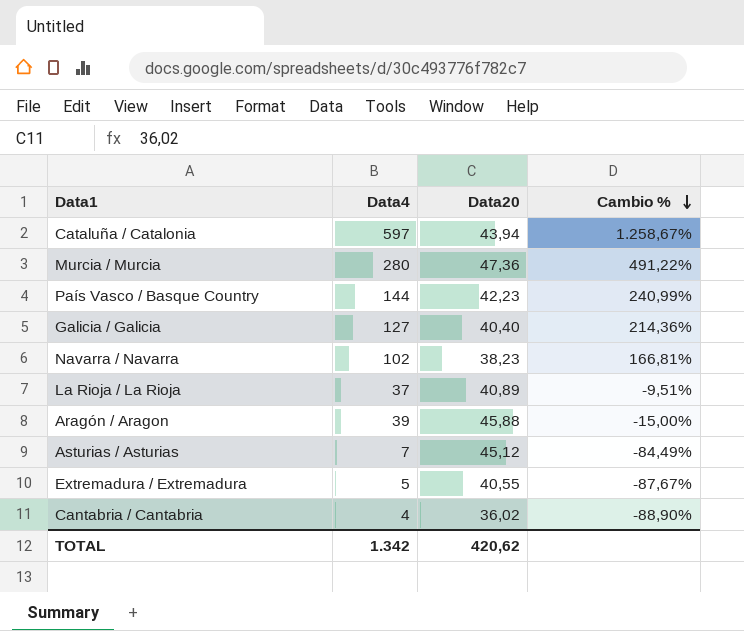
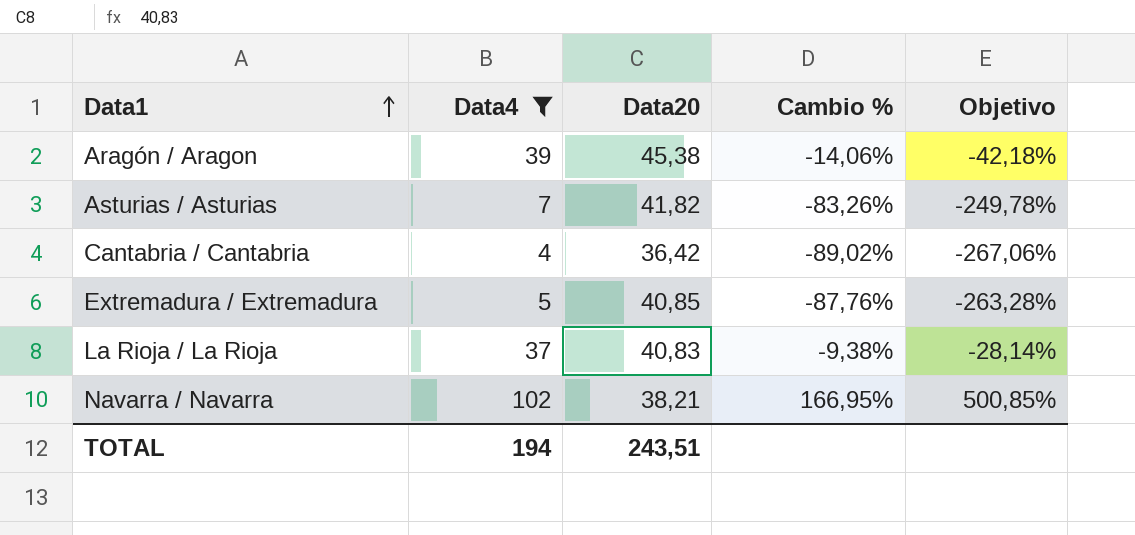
filter: none -> Data4 <= 102
row order: Cambio % descending -> Data1 ascending
column Objetivo | formula: none -> [Cambio %] * 3
Aragón / Aragon | Data20: 45,88 -> 45,38
Aragón / Aragon | Cambio %: -15,00% -> -14,06%
Asturias / Asturias | Data20: 45,12 -> 41,82
Asturias / Asturias | Cambio %: -84,49% -> -83,26%
Cantabria / Cantabria | Data20: 36,02 -> 36,42
Cantabria / Cantabria | Cambio %: -88,90% -> -89,02%
Extremadura / Extremadura | Data20: 40,55 -> 40,85
Extremadura / Extremadura | Cambio %: -87,67% -> -87,76%
La Rioja / La Rioja | Data20: 40,89 -> 40,83
La Rioja / La Rioja | Cambio %: -9,51% -> -9,38%
Navarra / Navarra | Data20: 38,23 -> 38,21
Navarra / Navarra | Cambio %: 166,81% -> 166,95%
TOTAL | Data4: 1.342 -> 194
TOTAL | Data20: 420,62 -> 243,51

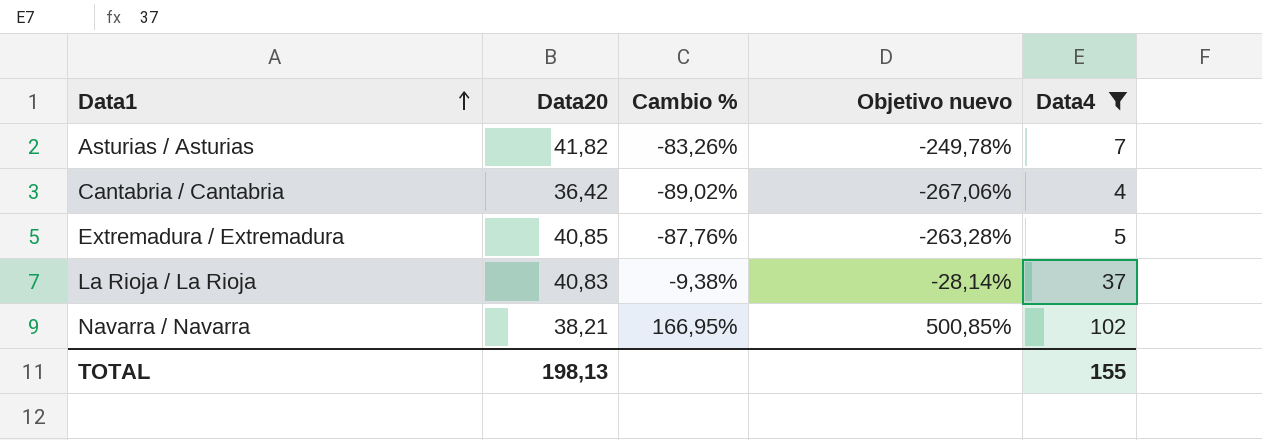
column name: Objetivo -> Objetivo nuevo
column Data4 | position: 2 -> 5
row Aragón / Aragon: 39 | 45,38 | -14,06% | -42,18% -> none
TOTAL | Data20: 243,51 -> 198,13
TOTAL | Data4: 194 -> 155

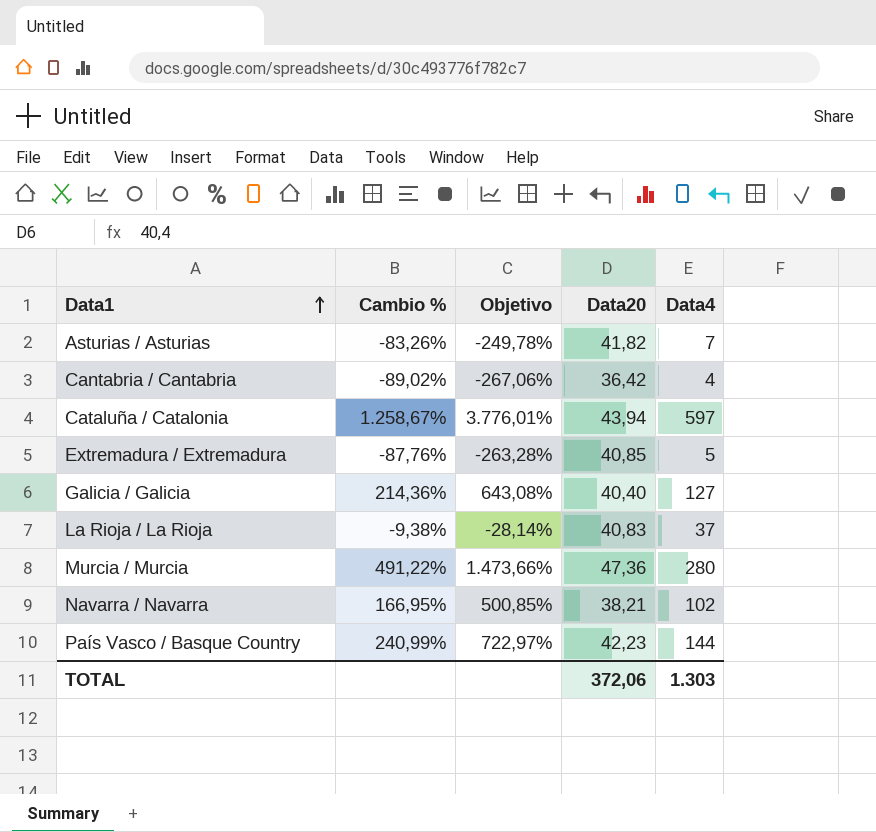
filter: Data4 <= 102 -> none
column name: Objetivo nuevo -> Objetivo
column Data20 | position: 2 -> 4
TOTAL | Data20: 198,13 -> 372,06
TOTAL | Data4: 155 -> 1.303

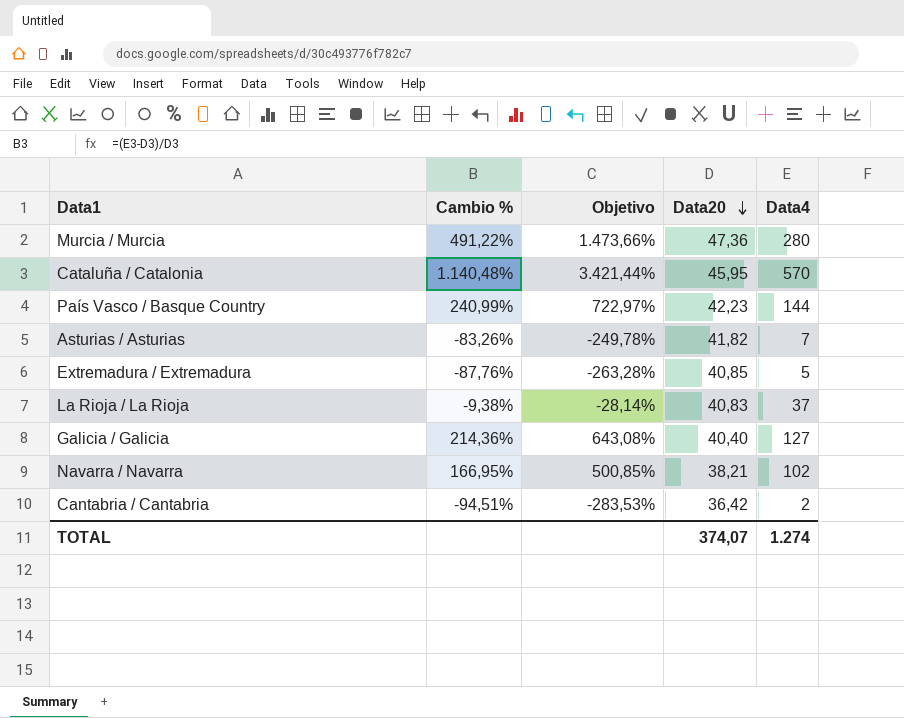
row order: Data1 ascending -> Data20 descending
Cataluña / Catalonia | Cambio %: 1.258,67% -> 1.140,48%
Cataluña / Catalonia | Objetivo: 3.776,01% -> 3.421,44%
Cataluña / Catalonia | Data20: 43,94 -> 45,95
Cataluña / Catalonia | Data4: 597 -> 570
Cantabria / Cantabria | Cambio %: -89,02% -> -94,51%
Cantabria / Cantabria | Objetivo: -267,06% -> -283,53%
Cantabria / Cantabria | Data4: 4 -> 2
TOTAL | Data20: 372,06 -> 374,07
TOTAL | Data4: 1.303 -> 1.274

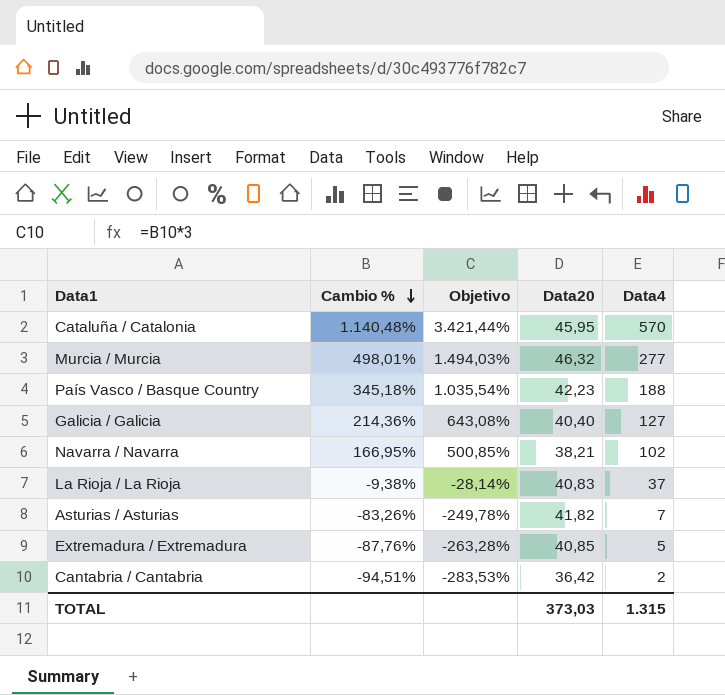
row order: Data20 descending -> Cambio % descending
Murcia / Murcia | Cambio %: 491,22% -> 498,01%
Murcia / Murcia | Objetivo: 1.473,66% -> 1.494,03%
Murcia / Murcia | Data20: 47,36 -> 46,32
Murcia / Murcia | Data4: 280 -> 277
País Vasco / Basque Country | Cambio %: 240,99% -> 345,18%
País Vasco / Basque Country | Objetivo: 722,97% -> 1.035,54%
País Vasco / Basque Country | Data4: 144 -> 188
TOTAL | Data20: 374,07 -> 373,03
TOTAL | Data4: 1.274 -> 1.315

